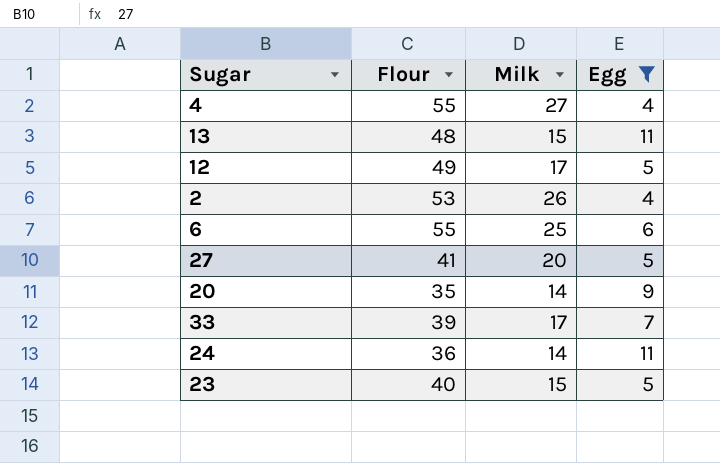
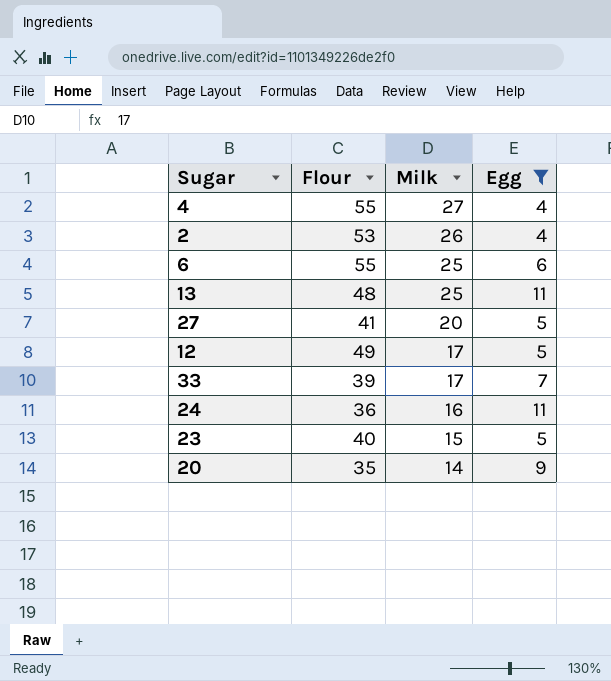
row order: none -> Milk descending
13 | Milk: 15 -> 25
24 | Milk: 14 -> 16

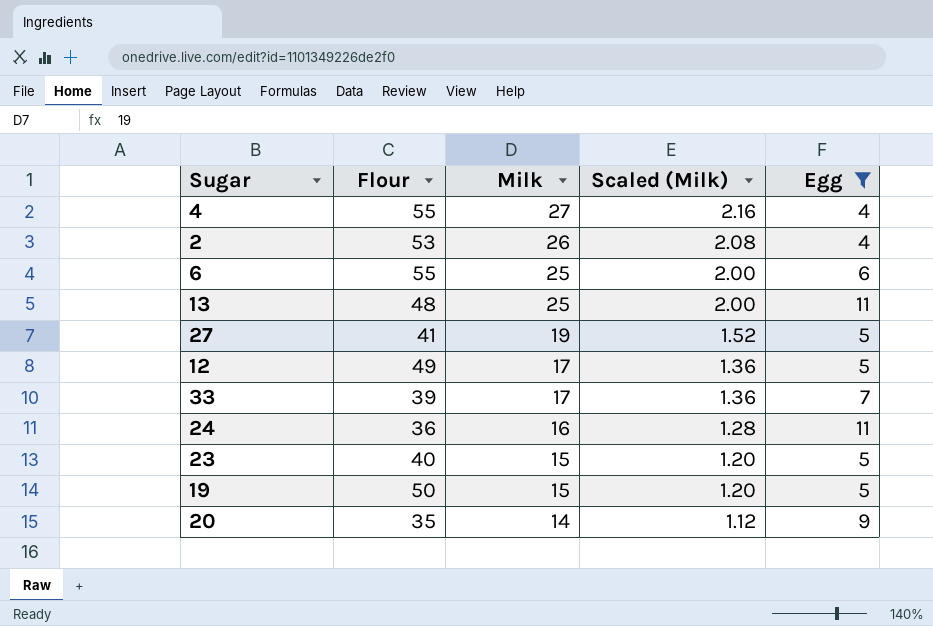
column Scaled (Milk) | formula: none -> [Milk] * 0.08
27 | Milk: 20 -> 19
row 19: none -> 50 | 15 | 1.20 | 5

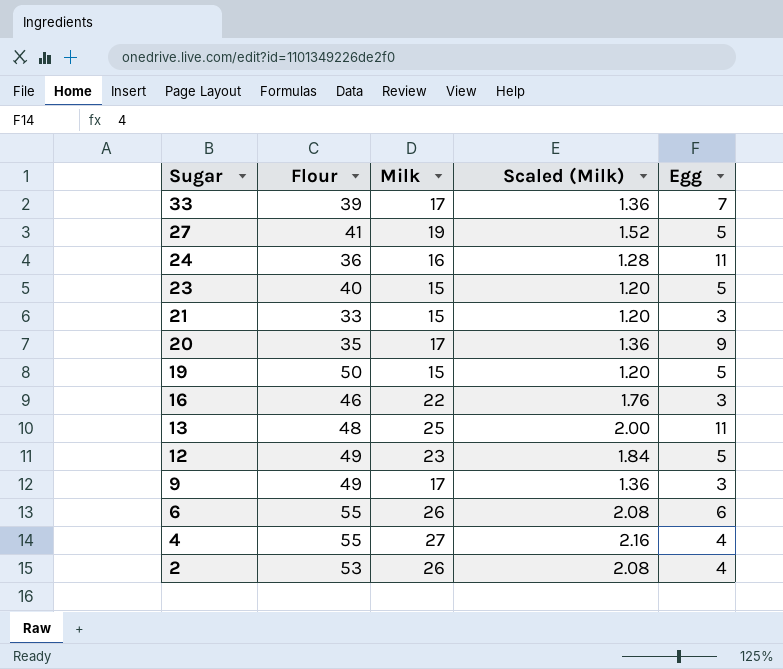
filter: Egg != 3 -> none
row order: Milk descending -> Sugar descending
20 | Milk: 14 -> 17
20 | Scaled (Milk): 1.12 -> 1.36
12 | Milk: 17 -> 23
12 | Scaled (Milk): 1.36 -> 1.84
6 | Milk: 25 -> 26
6 | Scaled (Milk): 2.00 -> 2.08

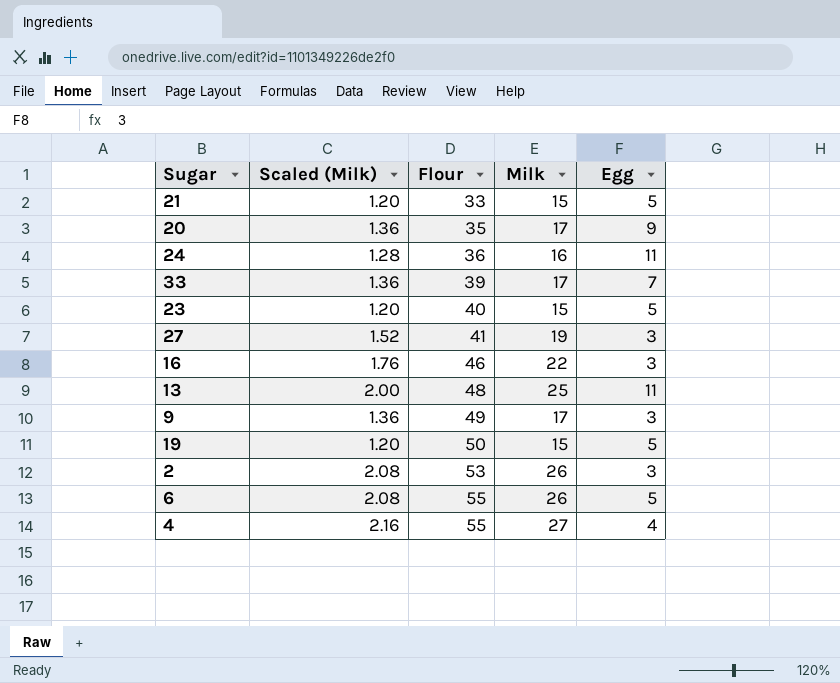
row order: Sugar descending -> Flour ascending
column Scaled (Milk) | position: 4 -> 2
row 12: 49 | 23 | 1.84 | 5 -> none
21 | Egg: 3 -> 5
27 | Egg: 5 -> 3
2 | Egg: 4 -> 3
6 | Egg: 6 -> 5

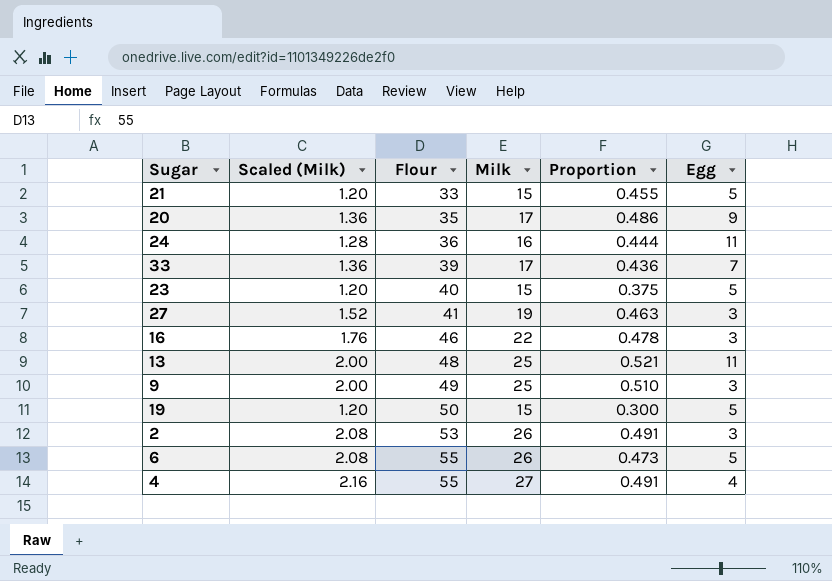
column Proportion | formula: none -> [Milk] / [Flour]
9 | Scaled (Milk): 1.36 -> 2.00
9 | Milk: 17 -> 25

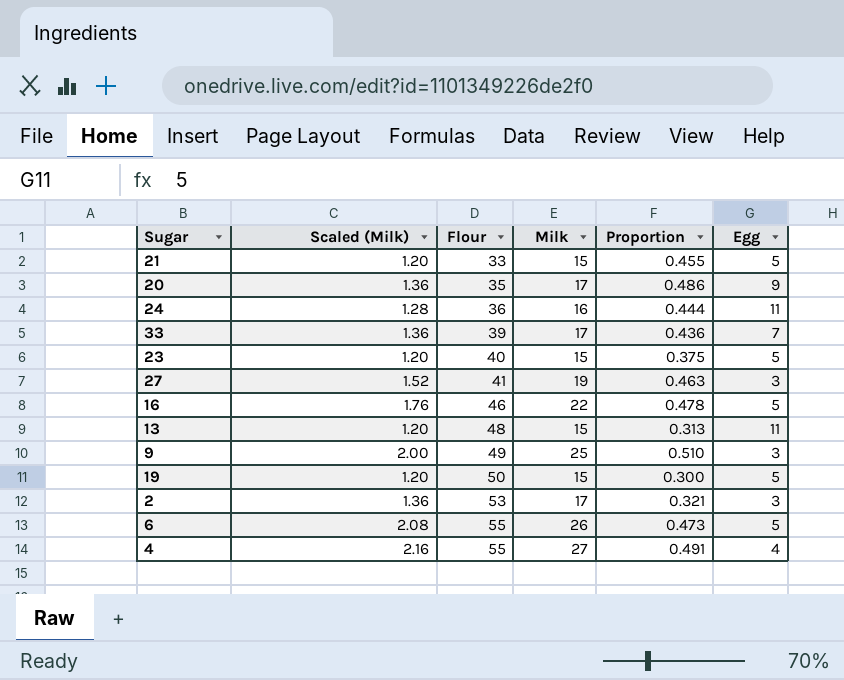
16 | Egg: 3 -> 5
13 | Scaled (Milk): 2.00 -> 1.20
13 | Milk: 25 -> 15
13 | Proportion: 0.521 -> 0.313
2 | Scaled (Milk): 2.08 -> 1.36
2 | Milk: 26 -> 17
2 | Proportion: 0.491 -> 0.321

